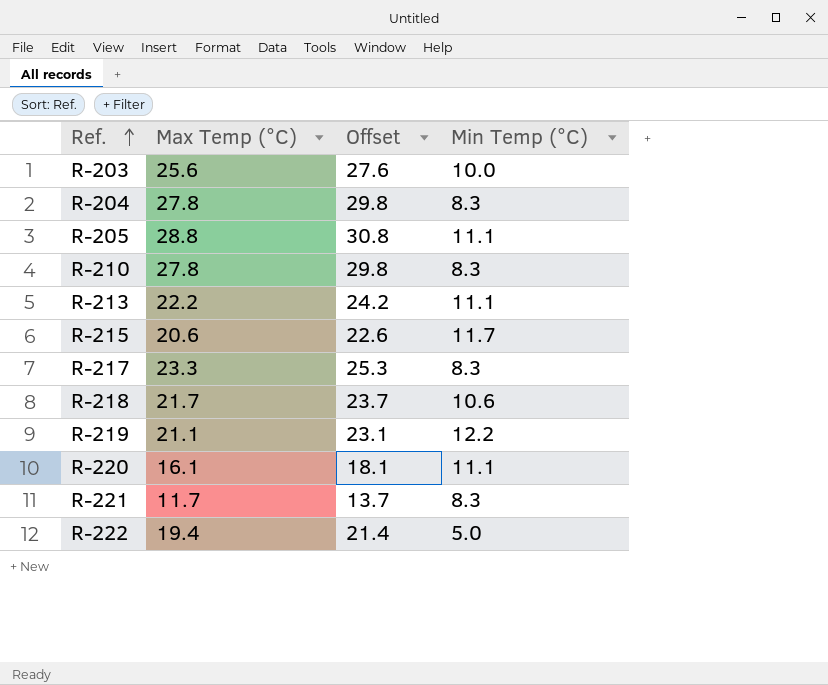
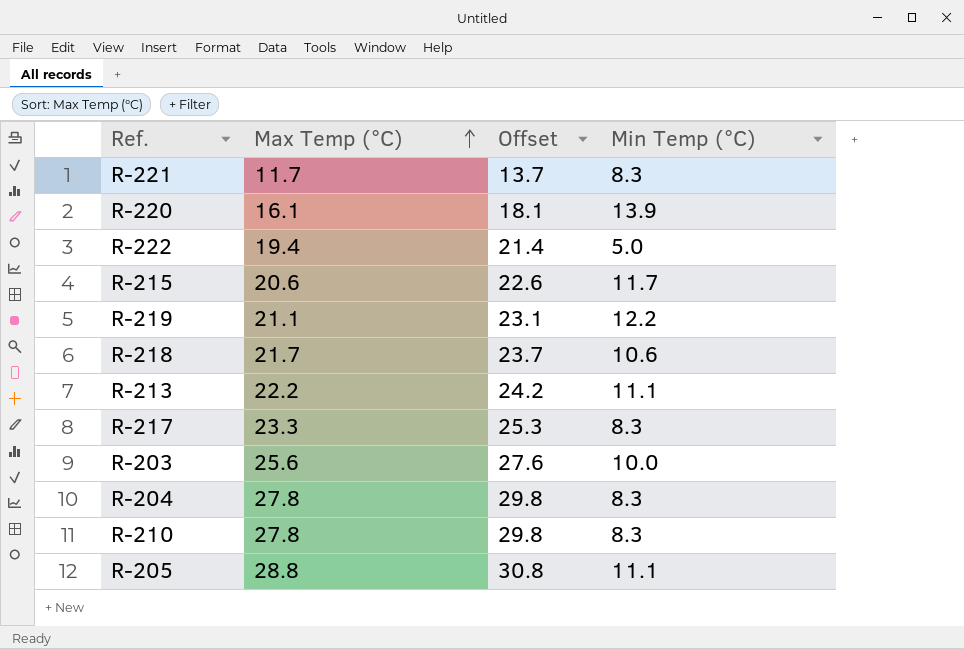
row order: Ref. ascending -> Max Temp (°C) ascending
R-220 | Min Temp (°C): 11.1 -> 13.9

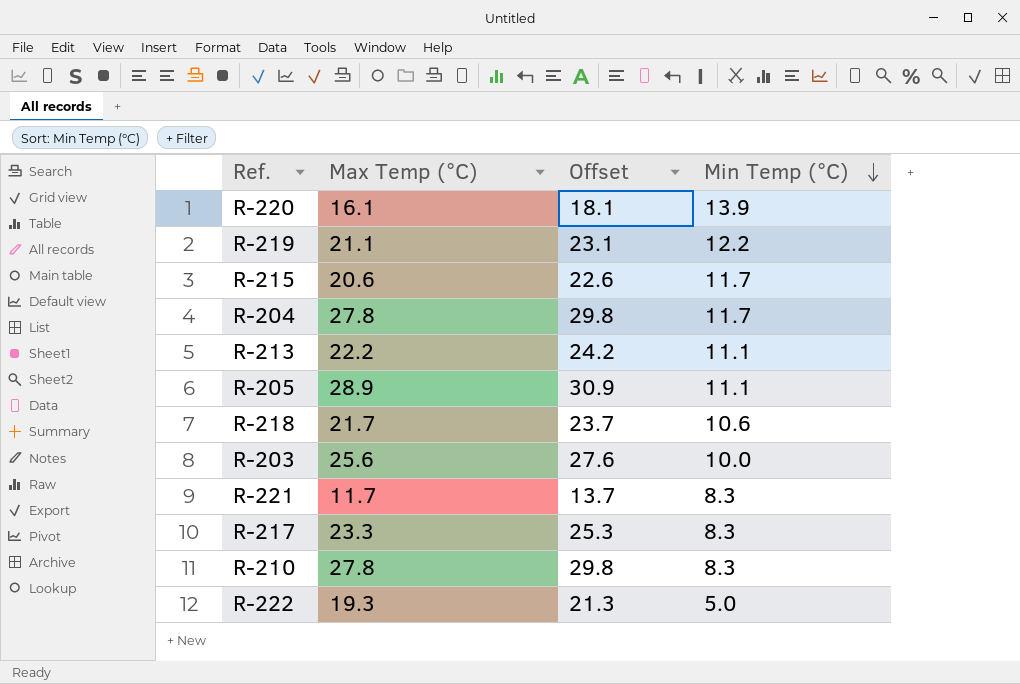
row order: Max Temp (°C) ascending -> Min Temp (°C) descending
R-204 | Min Temp (°C): 8.3 -> 11.7
R-205 | Max Temp (°C): 28.8 -> 28.9
R-205 | Offset: 30.8 -> 30.9
R-222 | Max Temp (°C): 19.4 -> 19.3
R-222 | Offset: 21.4 -> 21.3

